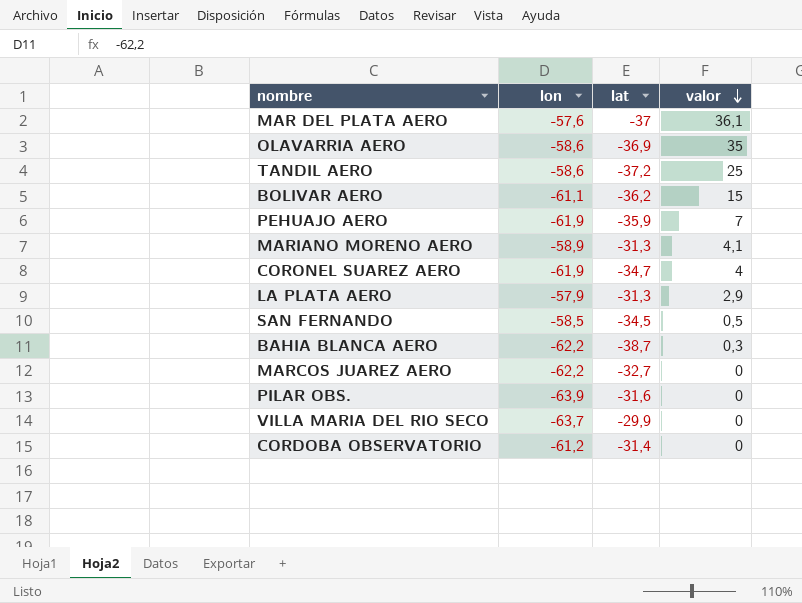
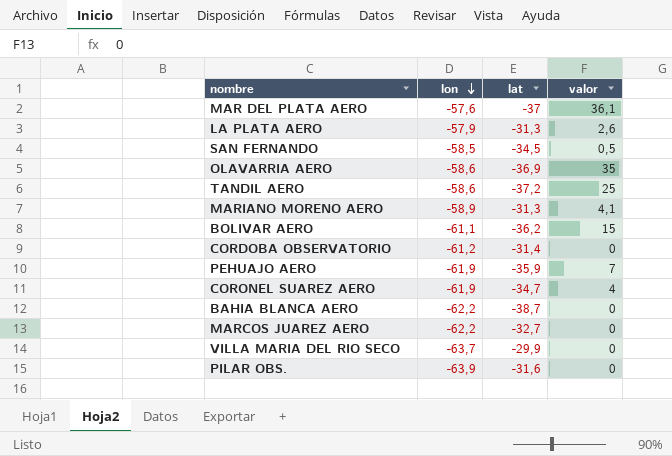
row order: valor descending -> lon descending
LA PLATA AERO | valor: 2,9 -> 2,6
BAHIA BLANCA AERO | valor: 0,3 -> 0

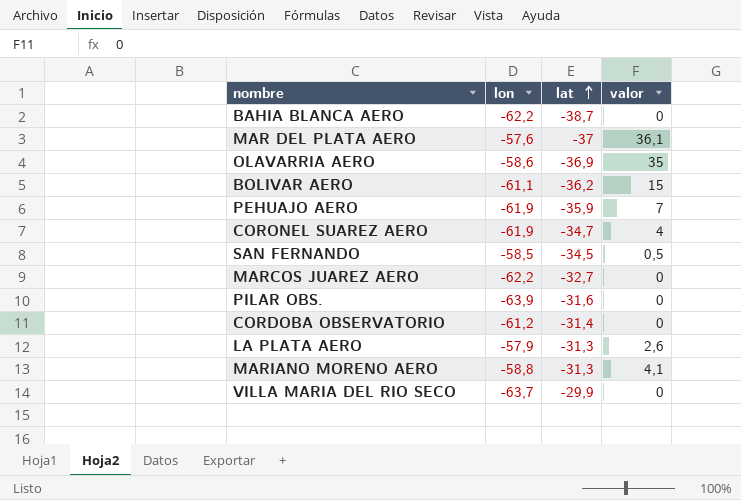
row order: lon descending -> lat ascending
row TANDIL AERO: -58,6 | -37,2 | 25 -> none
MARIANO MORENO AERO | lon: -58,9 -> -58,8

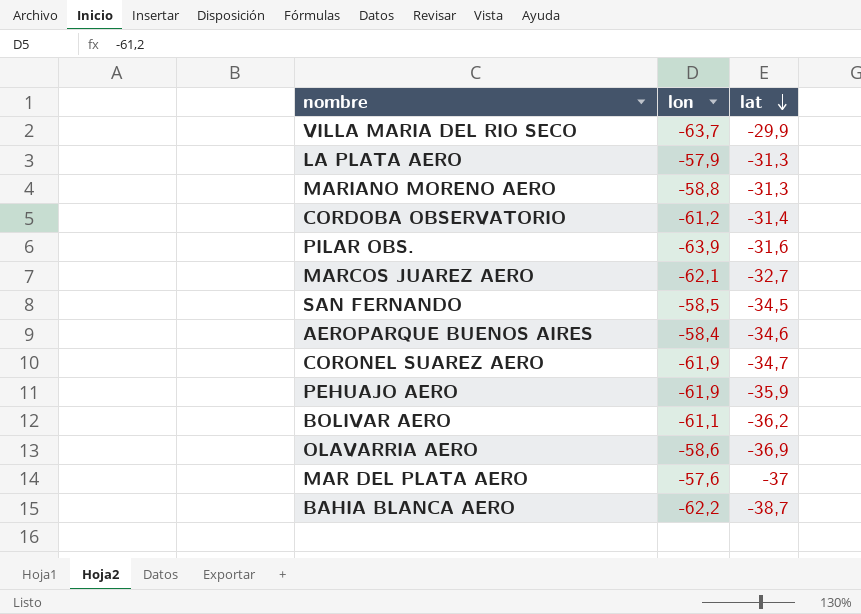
row order: lat ascending -> lat descending
column valor | position: 4 -> none
MARCOS JUAREZ AERO | lon: -62,2 -> -62,1
row AEROPARQUE BUENOS AIRES: none -> -58,4 | -34,6

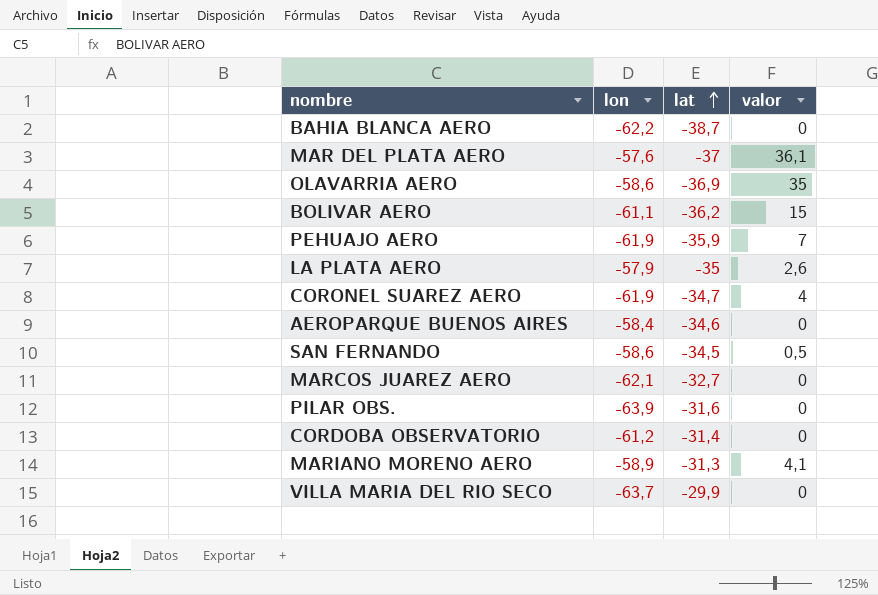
row order: lat descending -> lat ascending
column valor | position: none -> 4
LA PLATA AERO | lat: -31,3 -> -35
SAN FERNANDO | lon: -58,5 -> -58,6
MARIANO MORENO AERO | lon: -58,8 -> -58,9

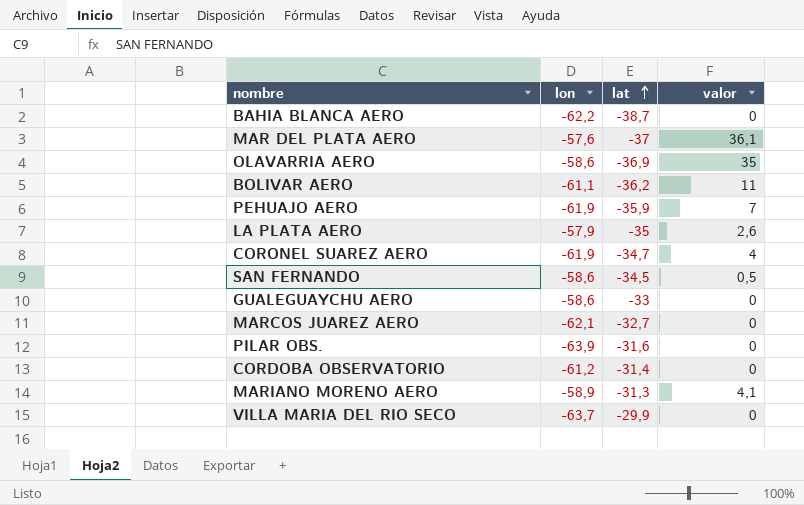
row AEROPARQUE BUENOS AIRES: -58,4 | -34,6 | 0 -> none
BOLIVAR AERO | valor: 15 -> 11
row GUALEGUAYCHU AERO: none -> -58,6 | -33 | 0

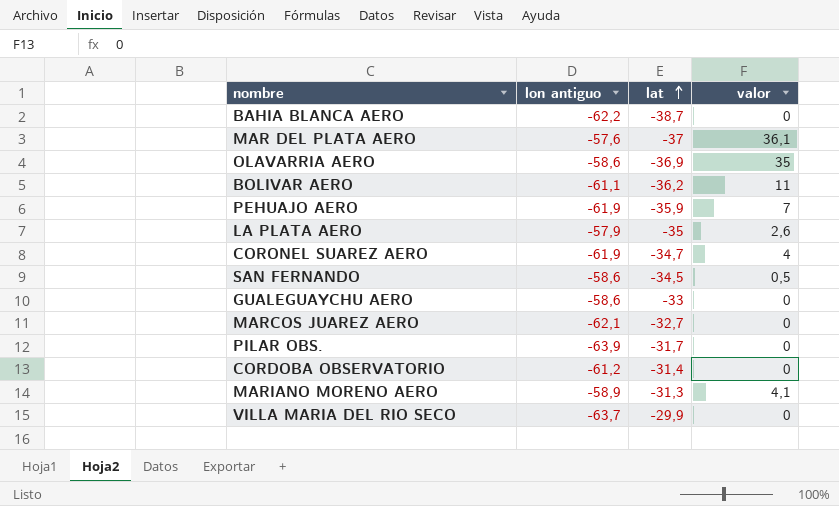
column name: lon -> lon antiguo
PILAR OBS. | lat: -31,6 -> -31,7

